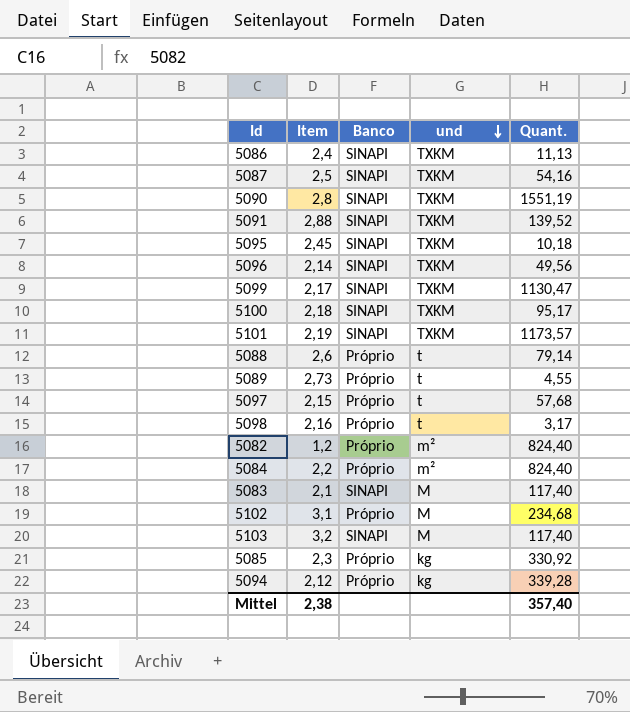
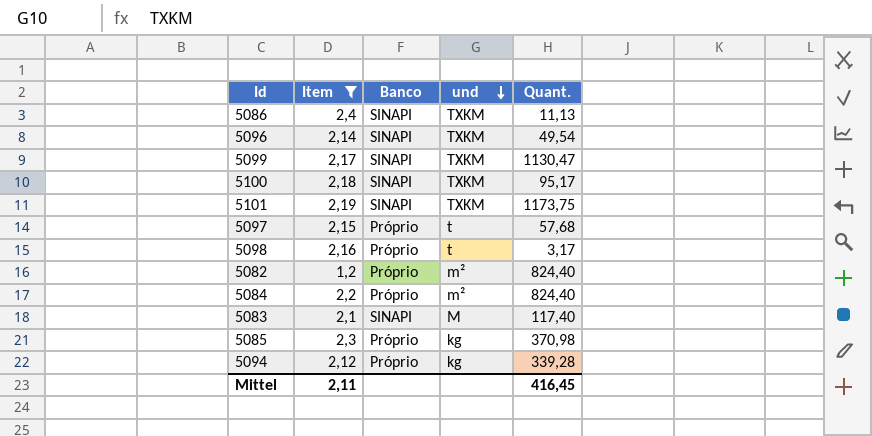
filter: none -> Item <= 2,4
5096 | Quant.: 49,56 -> 49,54
5101 | Quant.: 1173,57 -> 1173,75
5085 | Quant.: 330,92 -> 370,98
Mittel | Item: 2,38 -> 2,11
Mittel | Quant.: 357,40 -> 416,45

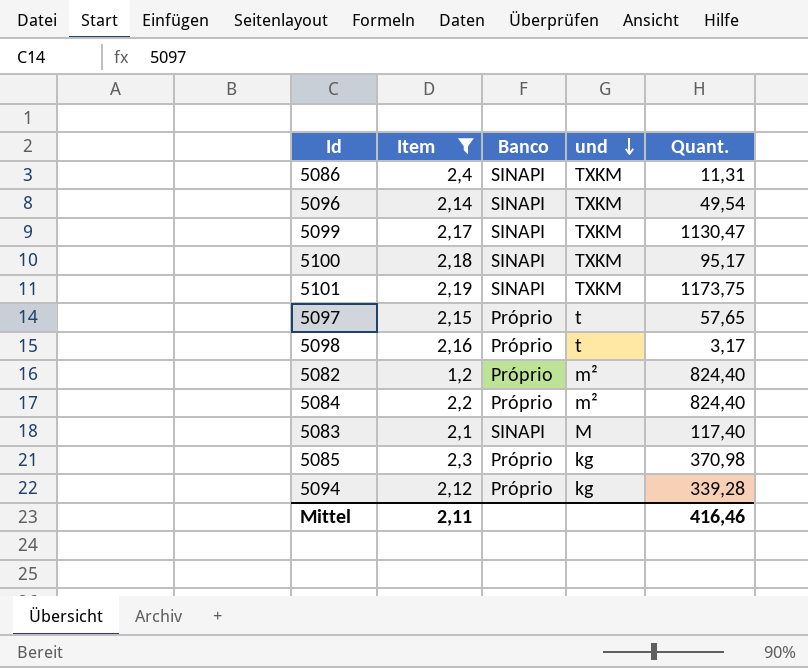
5086 | Quant.: 11,13 -> 11,31
5097 | Quant.: 57,68 -> 57,65
Mittel | Quant.: 416,45 -> 416,46

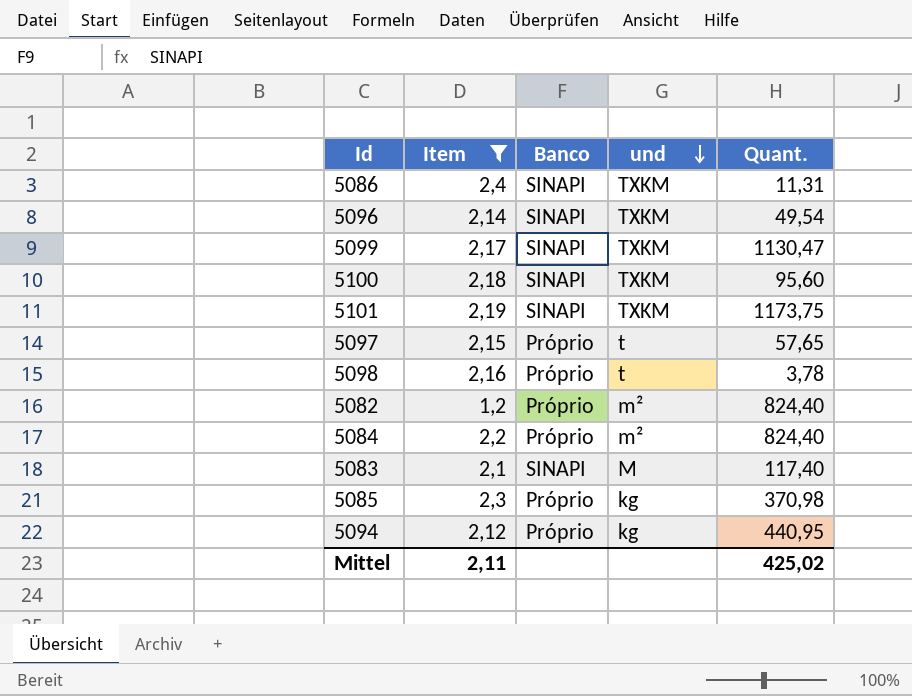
5100 | Quant.: 95,17 -> 95,60
5098 | Quant.: 3,17 -> 3,78
5094 | Quant.: 339,28 -> 440,95
Mittel | Quant.: 416,46 -> 425,02

